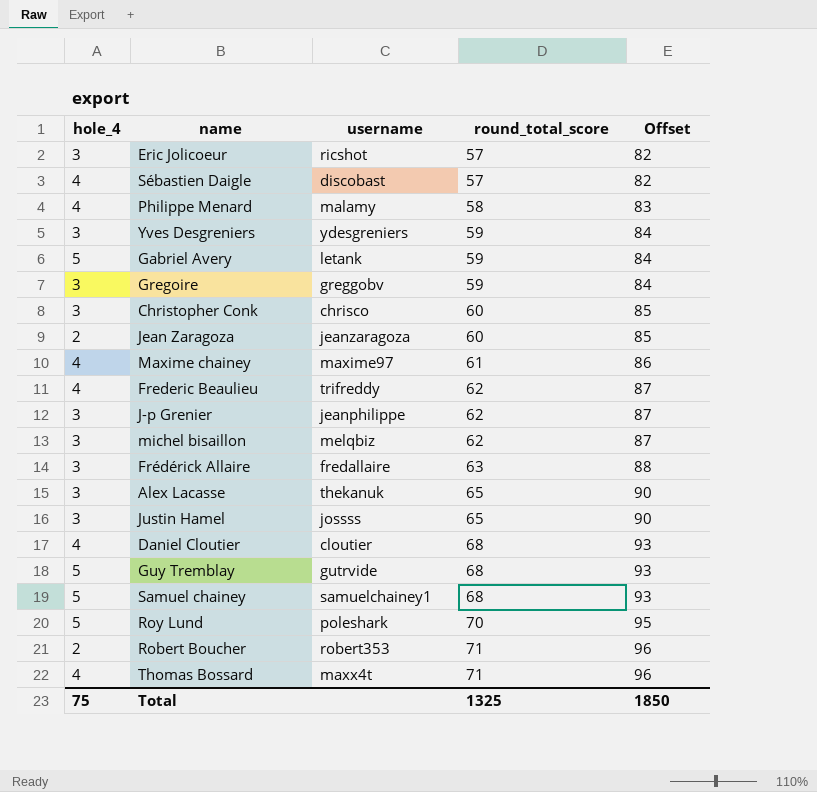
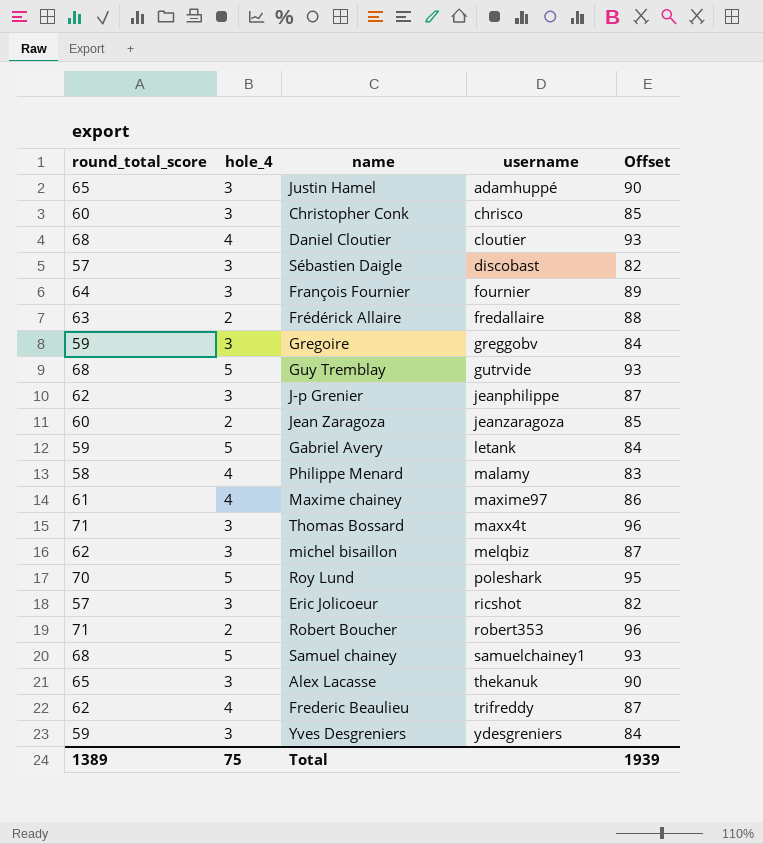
row order: round_total_score ascending -> username ascending
column round_total_score | position: 4 -> 1
Justin Hamel | username: jossss -> adamhuppé
Sébastien Daigle | hole_4: 4 -> 3
row François Fournier: none -> 64 | 3 | fournier | 89
Frédérick Allaire | hole_4: 3 -> 2
Thomas Bossard | hole_4: 4 -> 3
Total | round_total_score: 1325 -> 1389
Total | Offset: 1850 -> 1939

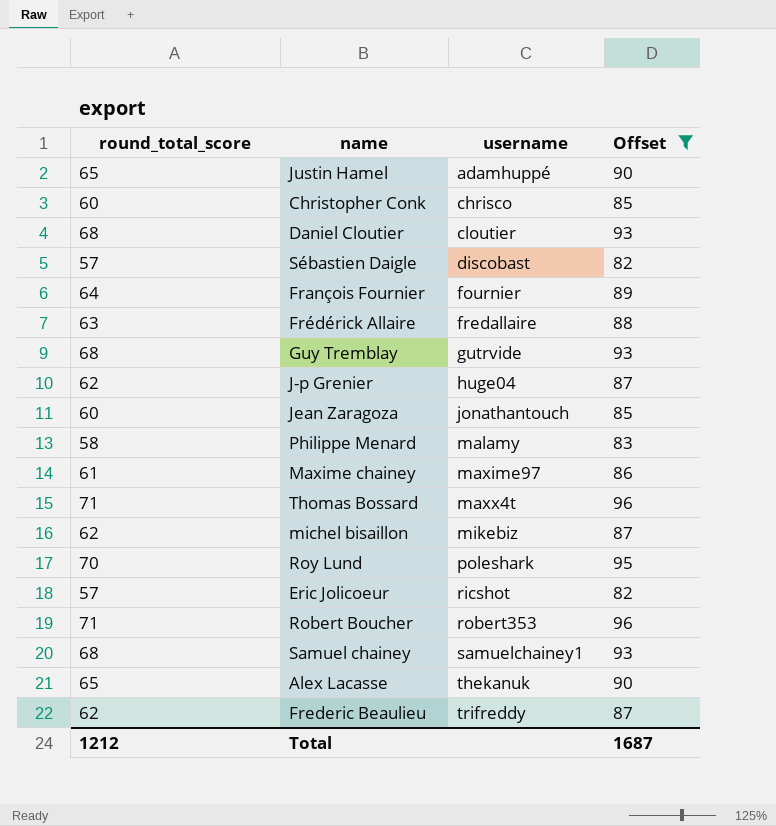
filter: none -> Offset != 84
column hole_4 | position: 2 -> none
J-p Grenier | username: jeanphilippe -> huge04
Jean Zaragoza | username: jeanzaragoza -> jonathantouch
michel bisaillon | username: melqbiz -> mikebiz
Total | round_total_score: 1389 -> 1212
Total | Offset: 1939 -> 1687

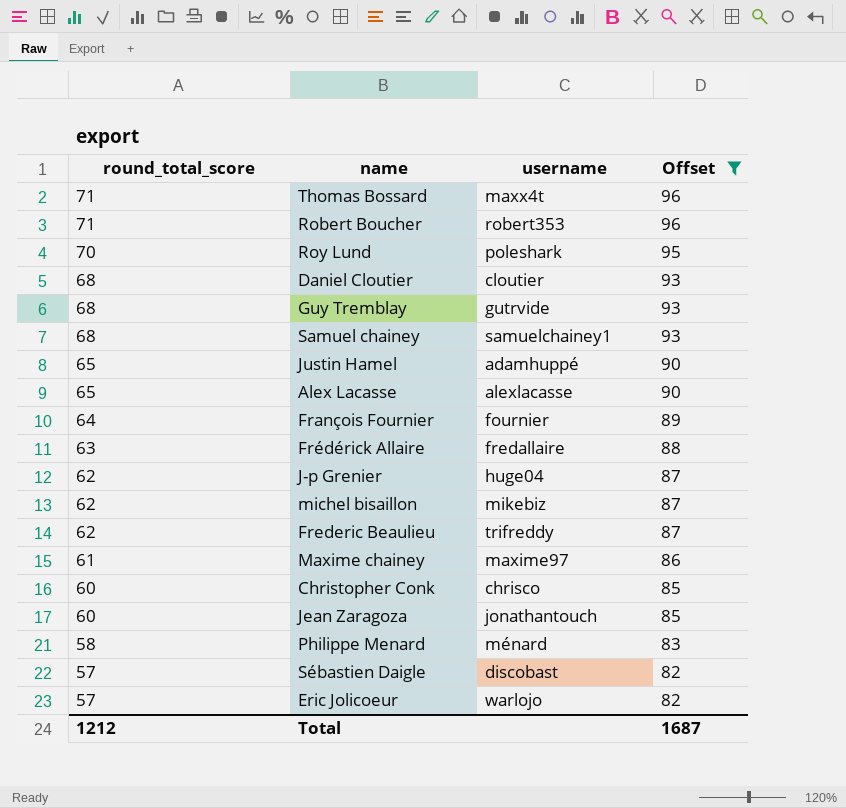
row order: username ascending -> round_total_score descending
Alex Lacasse | username: thekanuk -> alexlacasse
Philippe Menard | username: malamy -> ménard
Eric Jolicoeur | username: ricshot -> warlojo

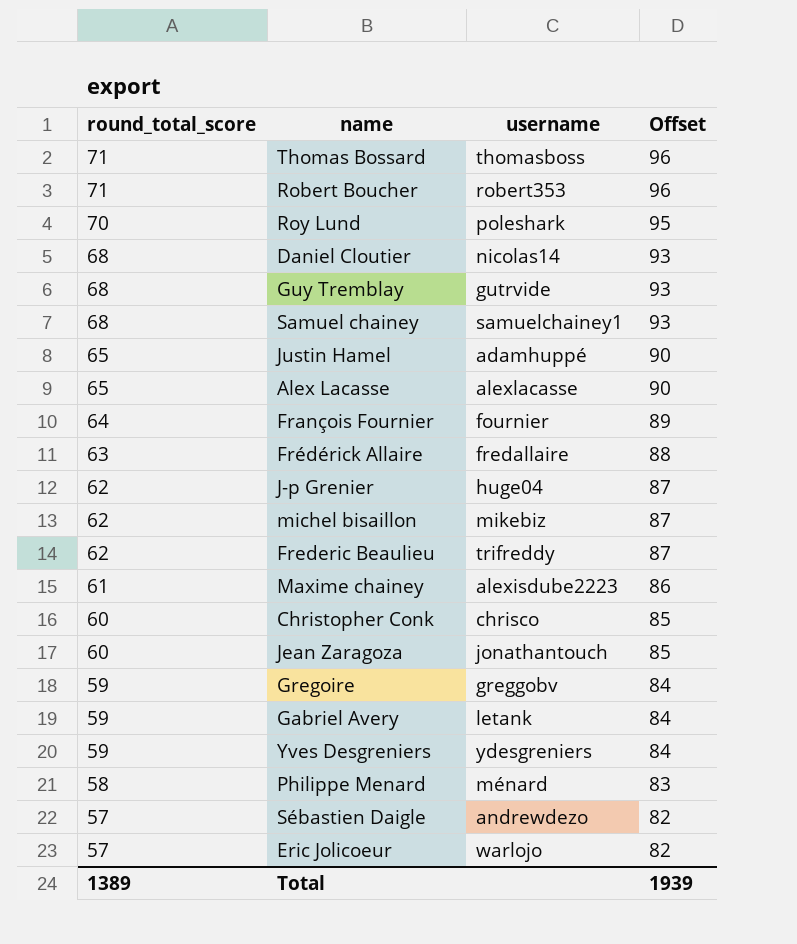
filter: Offset != 84 -> none
Thomas Bossard | username: maxx4t -> thomasboss
Daniel Cloutier | username: cloutier -> nicolas14
Maxime chainey | username: maxime97 -> alexisdube2223
Sébastien Daigle | username: discobast -> andrewdezo
Total | round_total_score: 1212 -> 1389
Total | Offset: 1687 -> 1939

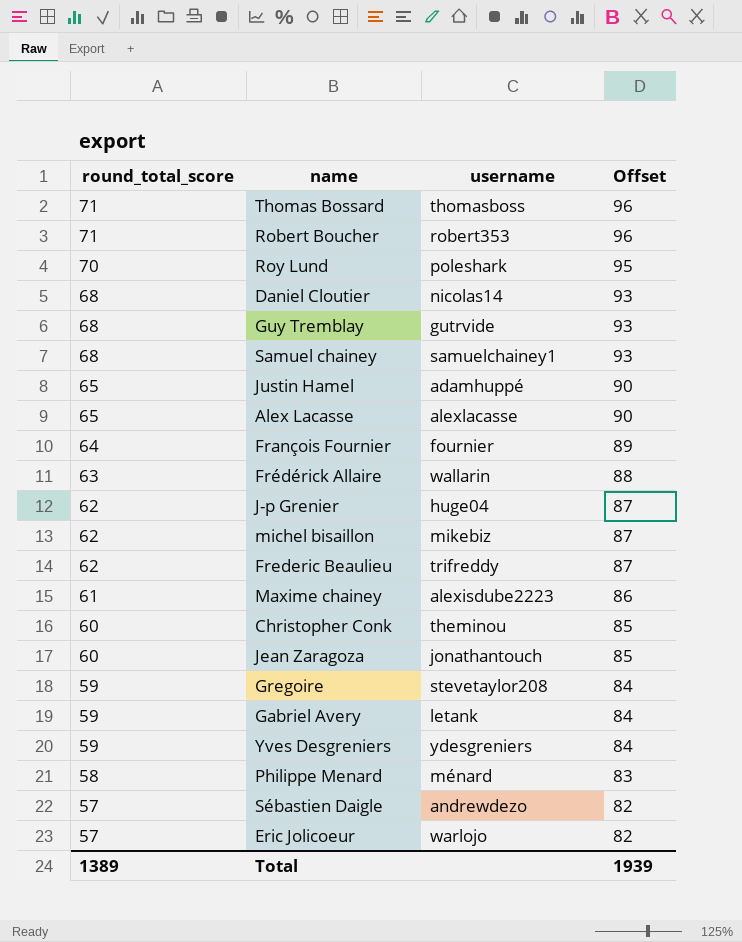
Frédérick Allaire | username: fredallaire -> wallarin
Christopher Conk | username: chrisco -> theminou
Gregoire | username: greggobv -> stevetaylor208

